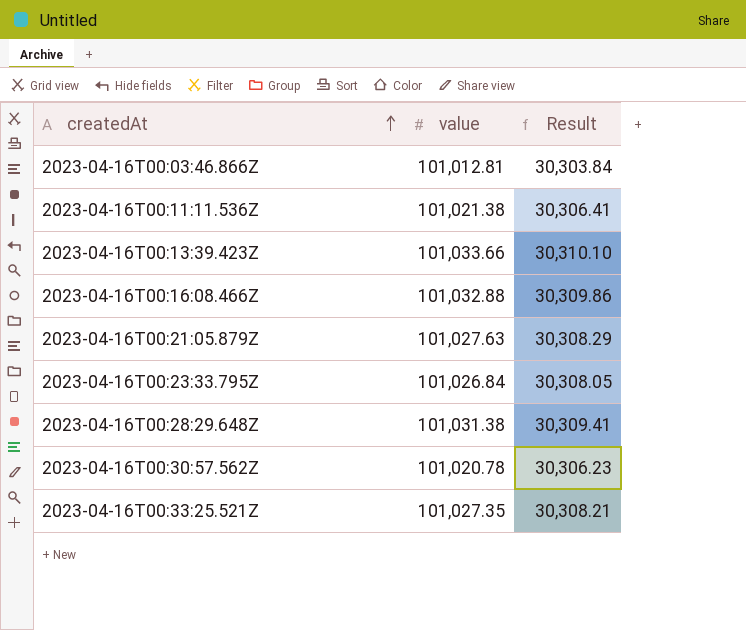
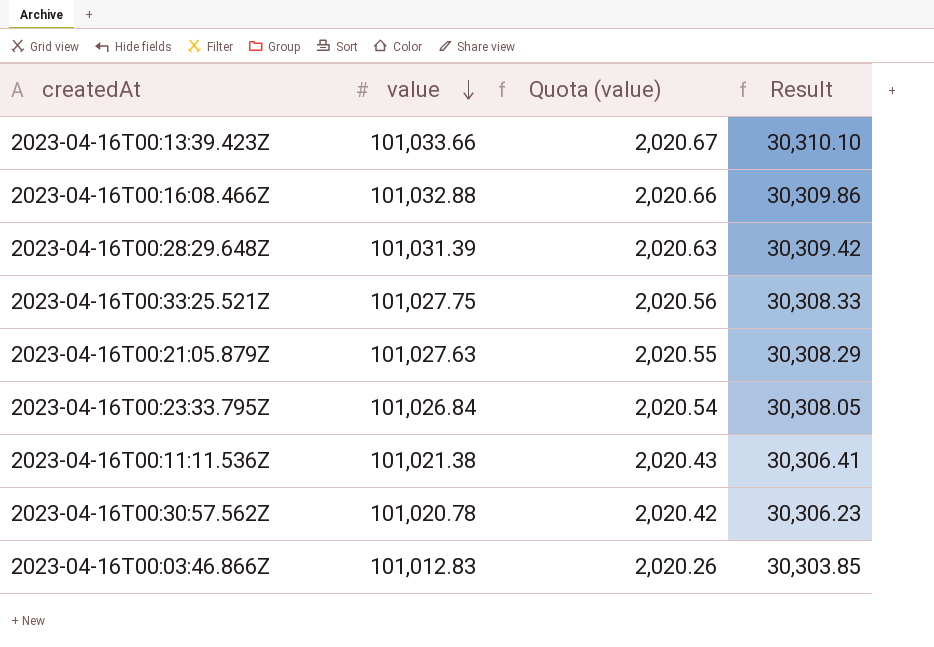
row order: createdAt ascending -> value descending
column Quota (value) | formula: none -> [value] * 0.02
2023-04-16T00:28:29.648Z | value: 101,031.38 -> 101,031.39
2023-04-16T00:28:29.648Z | Result: 30,309.41 -> 30,309.42
2023-04-16T00:33:25.521Z | value: 101,027.35 -> 101,027.75
2023-04-16T00:33:25.521Z | Result: 30,308.21 -> 30,308.33
2023-04-16T00:03:46.866Z | value: 101,012.81 -> 101,012.83
2023-04-16T00:03:46.866Z | Result: 30,303.84 -> 30,303.85

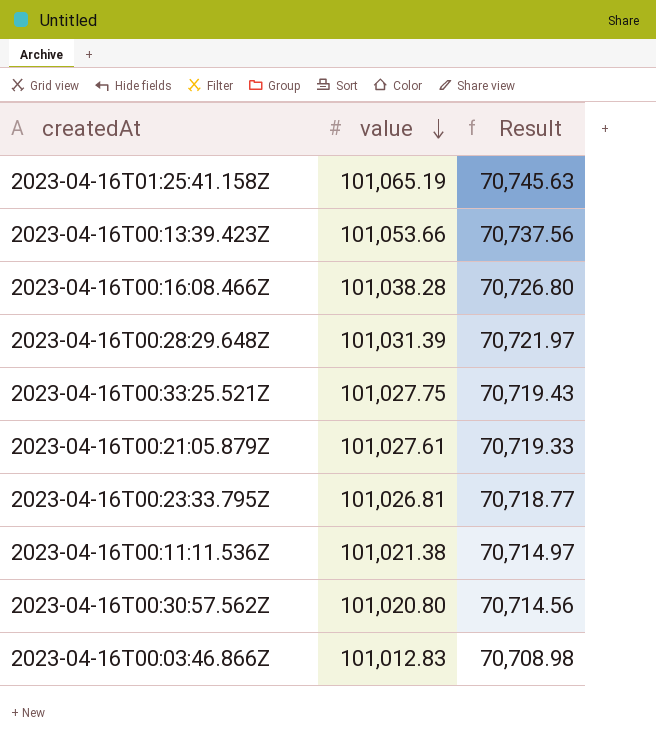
column Quota (value) | formula: [value] * 0.02 -> none
column Result | formula: [value] * 0.3 -> [value] * 0.7
row 2023-04-16T01:25:41.158Z: none -> 101,065.19 | 70,745.63
2023-04-16T00:13:39.423Z | value: 101,033.66 -> 101,053.66
2023-04-16T00:16:08.466Z | value: 101,032.88 -> 101,038.28
2023-04-16T00:21:05.879Z | value: 101,027.63 -> 101,027.61
2023-04-16T00:23:33.795Z | value: 101,026.84 -> 101,026.81
2023-04-16T00:30:57.562Z | value: 101,020.78 -> 101,020.80

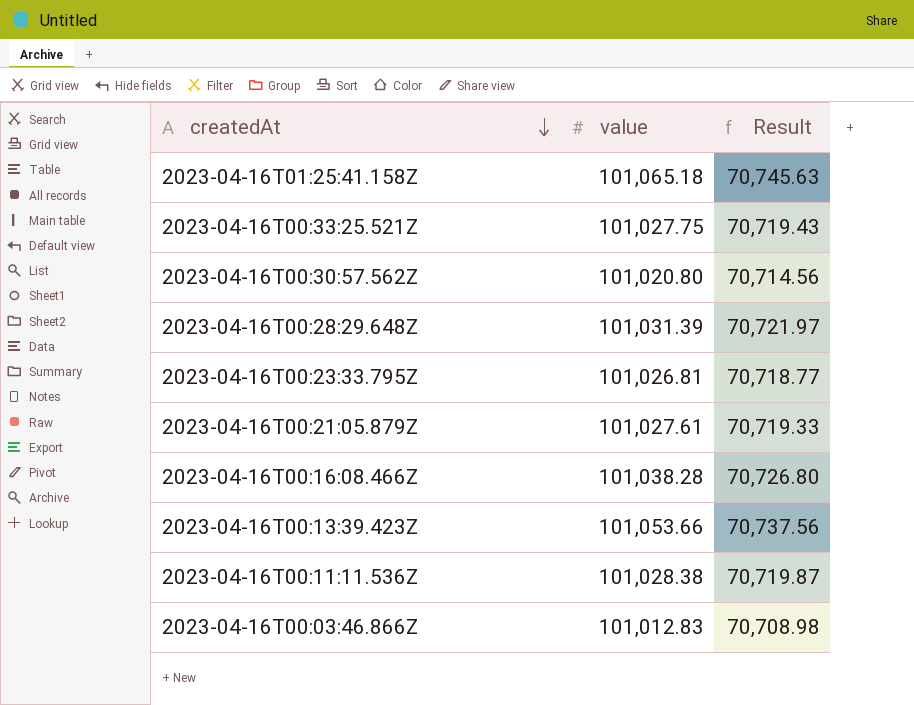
row order: value descending -> createdAt descending
2023-04-16T01:25:41.158Z | value: 101,065.19 -> 101,065.18
2023-04-16T00:11:11.536Z | value: 101,021.38 -> 101,028.38
2023-04-16T00:11:11.536Z | Result: 70,714.97 -> 70,719.87

